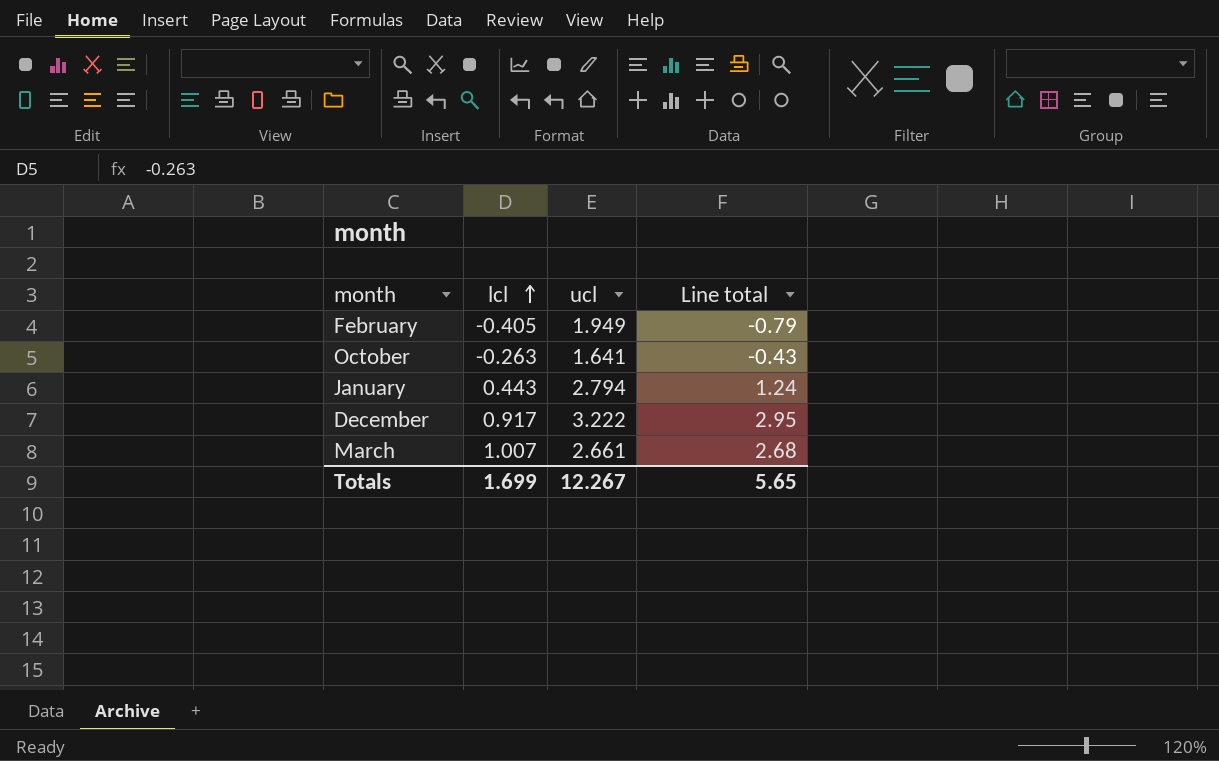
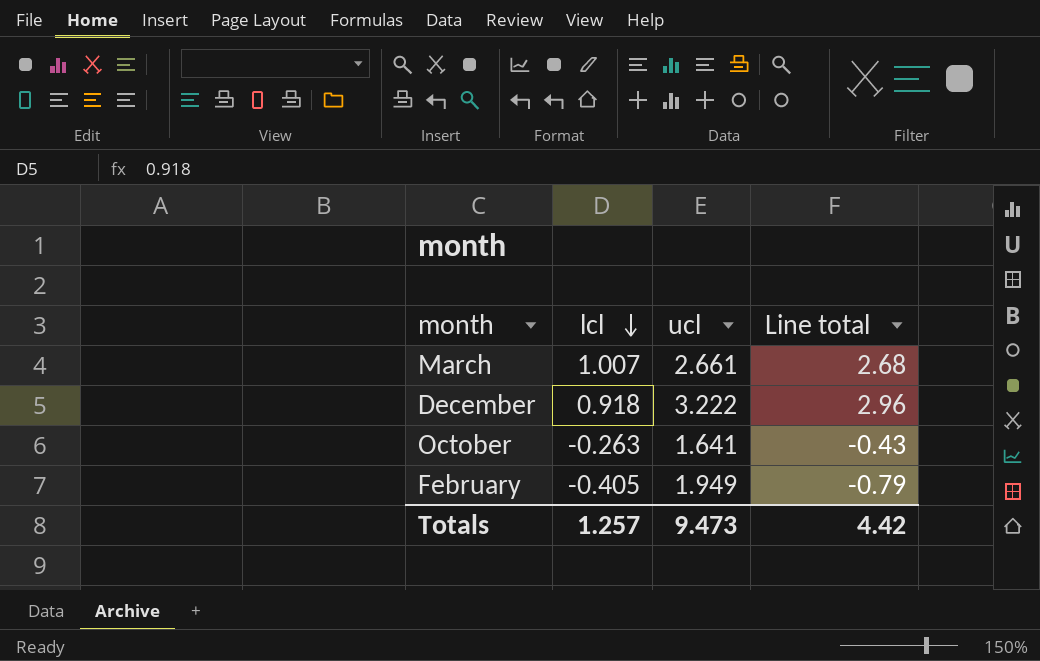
row order: lcl ascending -> lcl descending
row January: 0.443 | 2.794 | 1.24 -> none
December | lcl: 0.917 -> 0.918
December | Line total: 2.95 -> 2.96
Totals | lcl: 1.699 -> 1.257
Totals | ucl: 12.267 -> 9.473
Totals | Line total: 5.65 -> 4.42

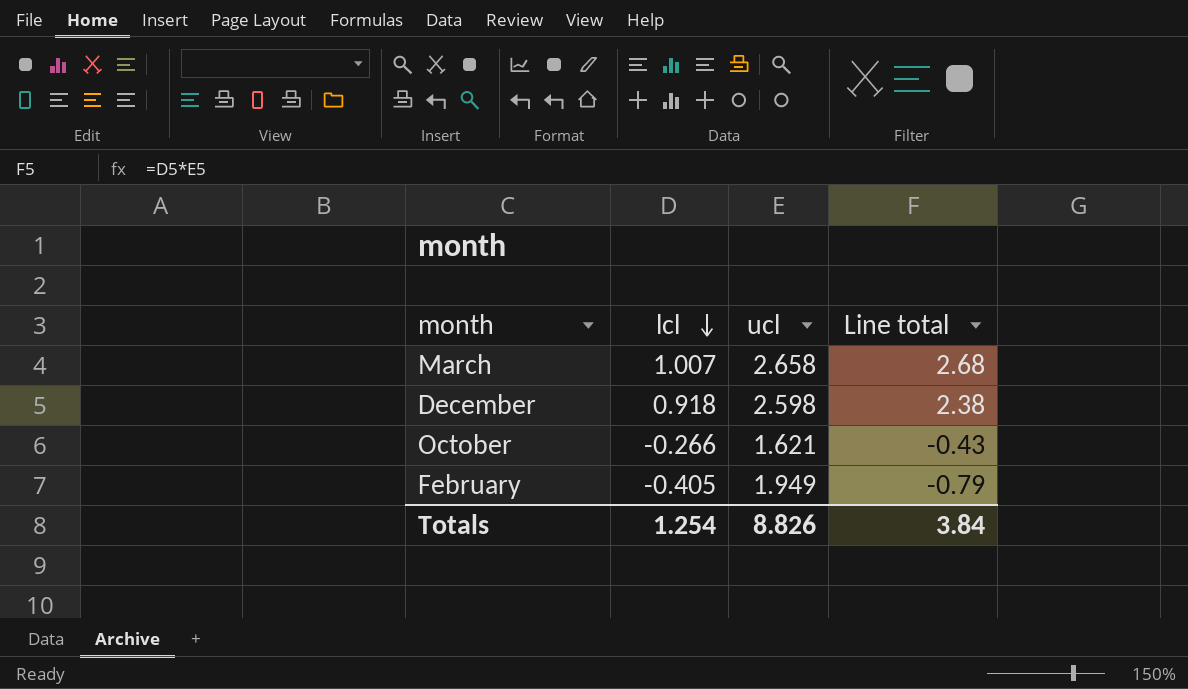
March | ucl: 2.661 -> 2.658
December | ucl: 3.222 -> 2.598
December | Line total: 2.96 -> 2.38
October | lcl: -0.263 -> -0.266
October | ucl: 1.641 -> 1.621
Totals | lcl: 1.257 -> 1.254
Totals | ucl: 9.473 -> 8.826
Totals | Line total: 4.42 -> 3.84

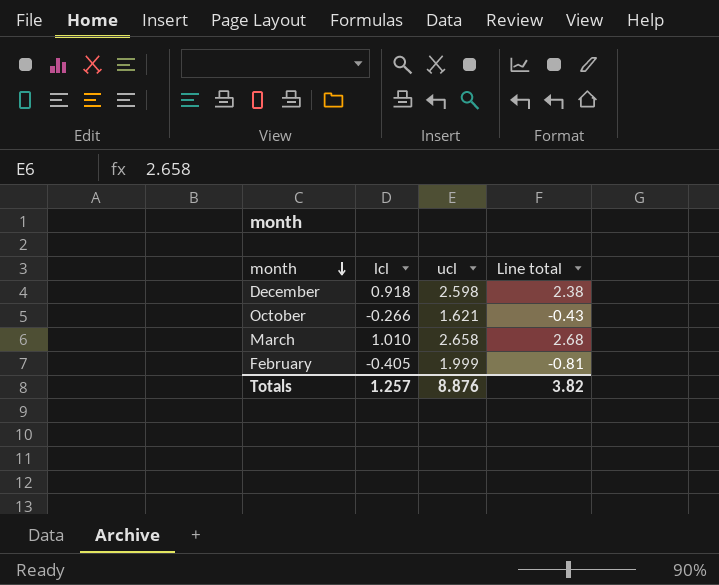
row order: lcl descending -> month descending
March | lcl: 1.007 -> 1.010
February | ucl: 1.949 -> 1.999
February | Line total: -0.79 -> -0.81
Totals | lcl: 1.254 -> 1.257
Totals | ucl: 8.826 -> 8.876
Totals | Line total: 3.84 -> 3.82

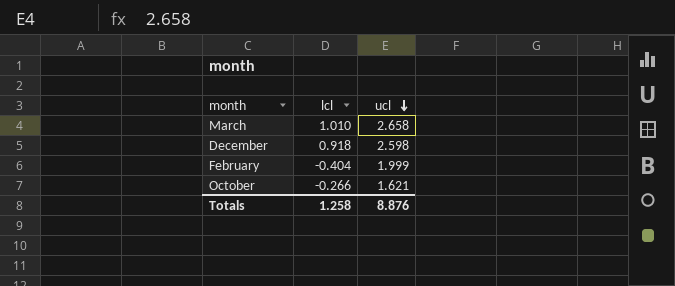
row order: month descending -> ucl descending
column Line total | formula: [lcl] * [ucl] -> none
February | lcl: -0.405 -> -0.404
Totals | lcl: 1.257 -> 1.258

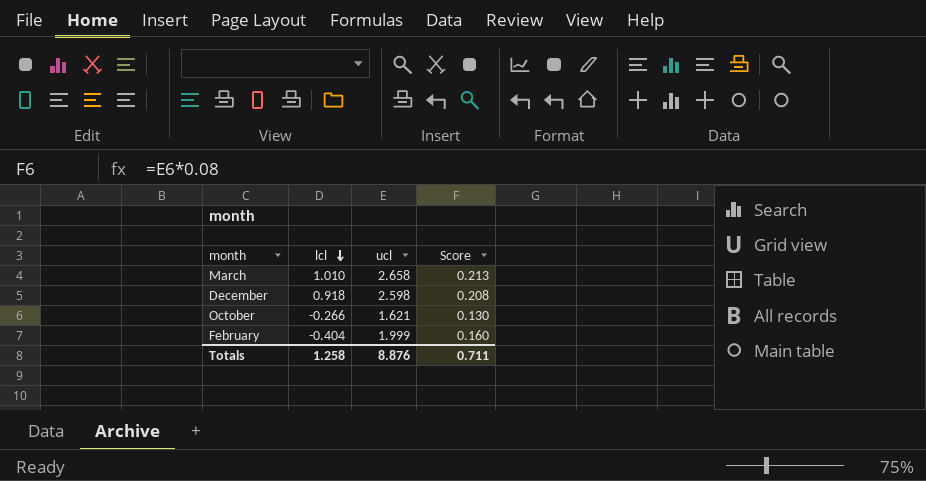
row order: ucl descending -> lcl descending
column Score | formula: none -> [ucl] * 0.08

